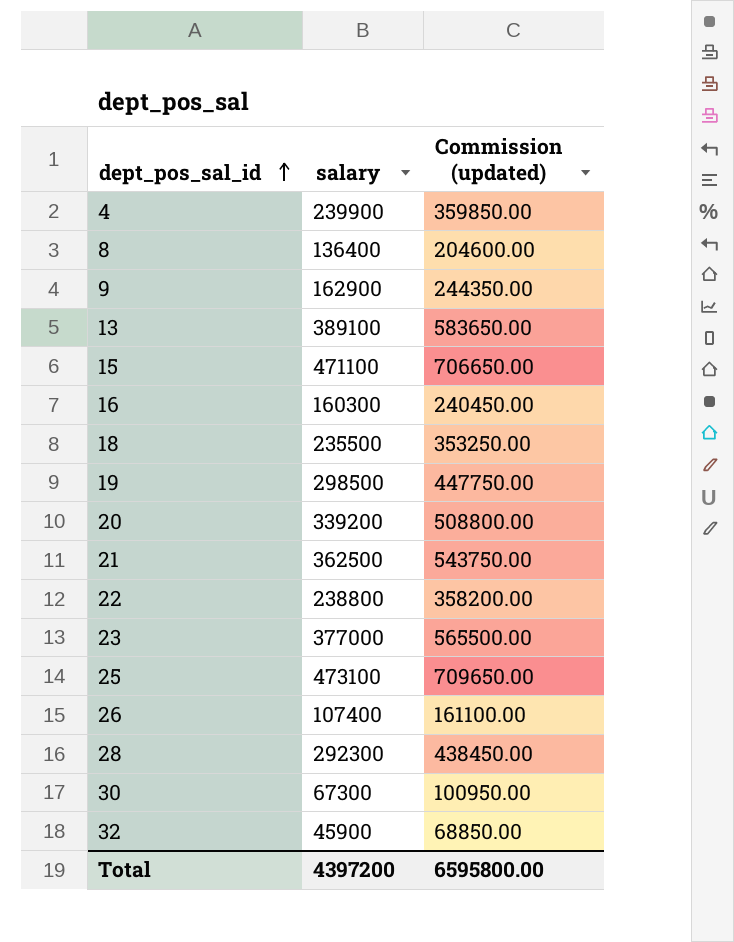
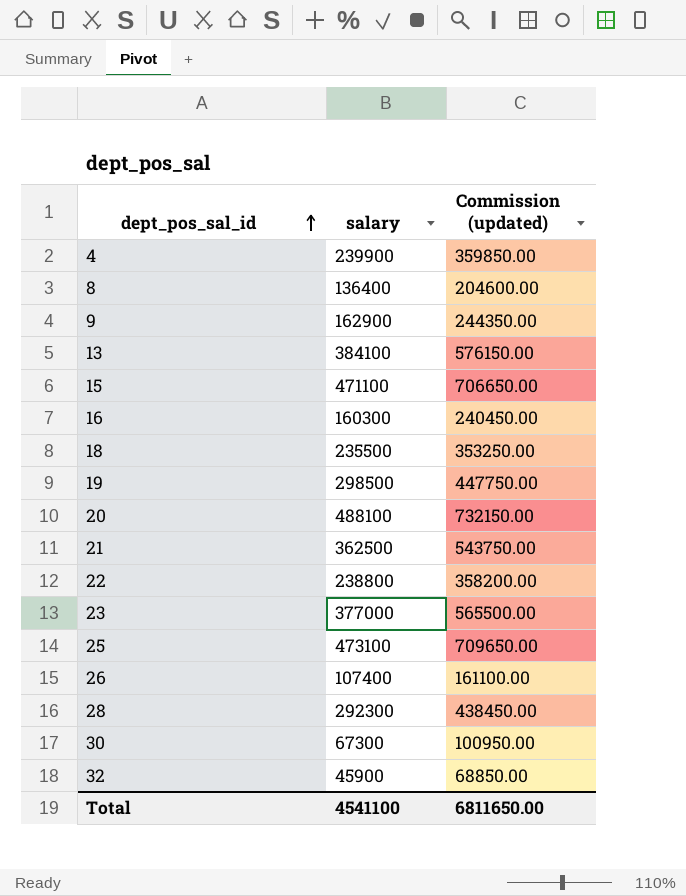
13 | salary: 389100 -> 384100
13 | Commission (updated): 583650.00 -> 576150.00
20 | salary: 339200 -> 488100
20 | Commission (updated): 508800.00 -> 732150.00
Total | salary: 4397200 -> 4541100
Total | Commission (updated): 6595800.00 -> 6811650.00

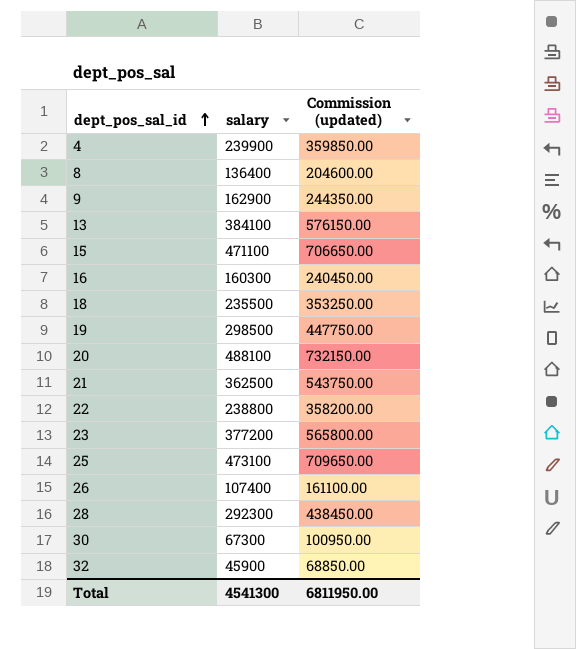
23 | salary: 377000 -> 377200
23 | Commission (updated): 565500.00 -> 565800.00
Total | salary: 4541100 -> 4541300
Total | Commission (updated): 6811650.00 -> 6811950.00

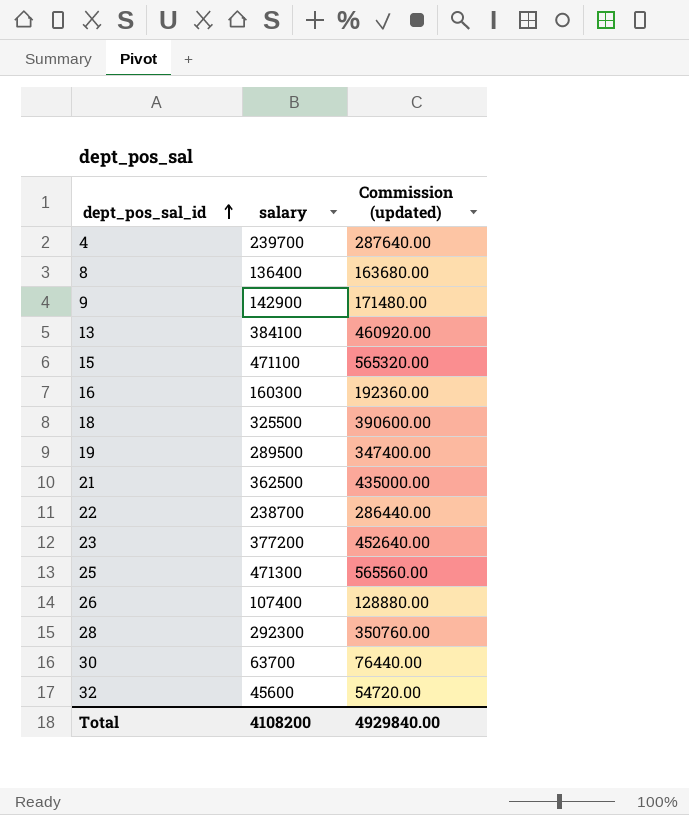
column Commission (updated) | formula: [salary] * 1.5 -> [salary] * 1.2
row 20: 488100 | 732150.00 -> none
4 | salary: 239900 -> 239700
9 | salary: 162900 -> 142900
18 | salary: 235500 -> 325500
19 | salary: 298500 -> 289500
22 | salary: 238800 -> 238700
25 | salary: 473100 -> 471300
30 | salary: 67300 -> 63700
32 | salary: 45900 -> 45600
Total | salary: 4541300 -> 4108200
Total | Commission (updated): 6811950.00 -> 4929840.00

